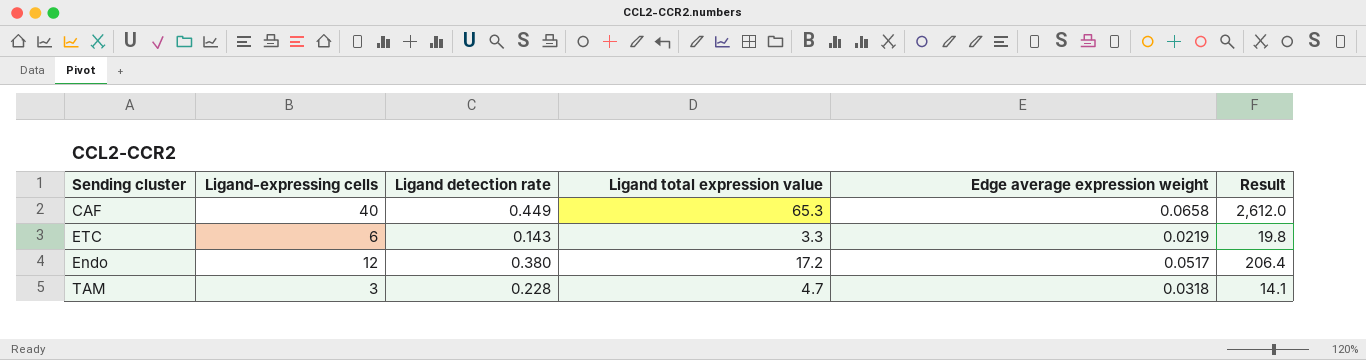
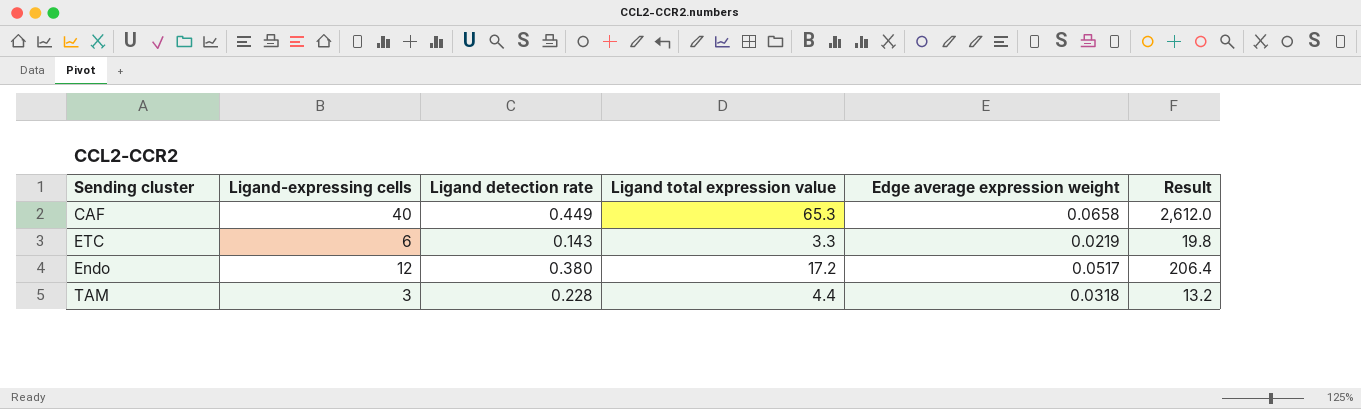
TAM | Ligand total expression value: 4.7 -> 4.4
TAM | Result: 14.1 -> 13.2

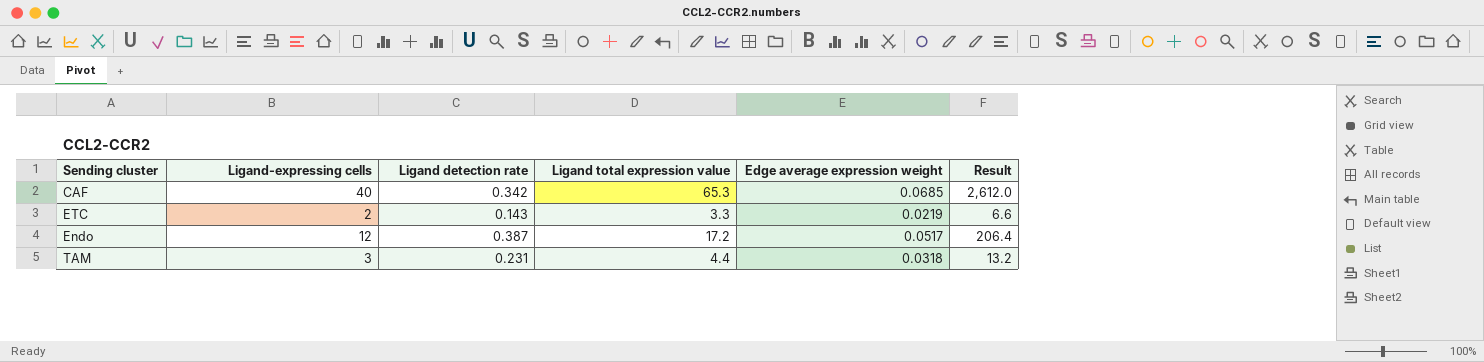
CAF | Ligand detection rate: 0.449 -> 0.342
CAF | Edge average expression weight: 0.0658 -> 0.0685
ETC | Ligand-expressing cells: 6 -> 2
ETC | Result: 19.8 -> 6.6
Endo | Ligand detection rate: 0.380 -> 0.387
TAM | Ligand detection rate: 0.228 -> 0.231

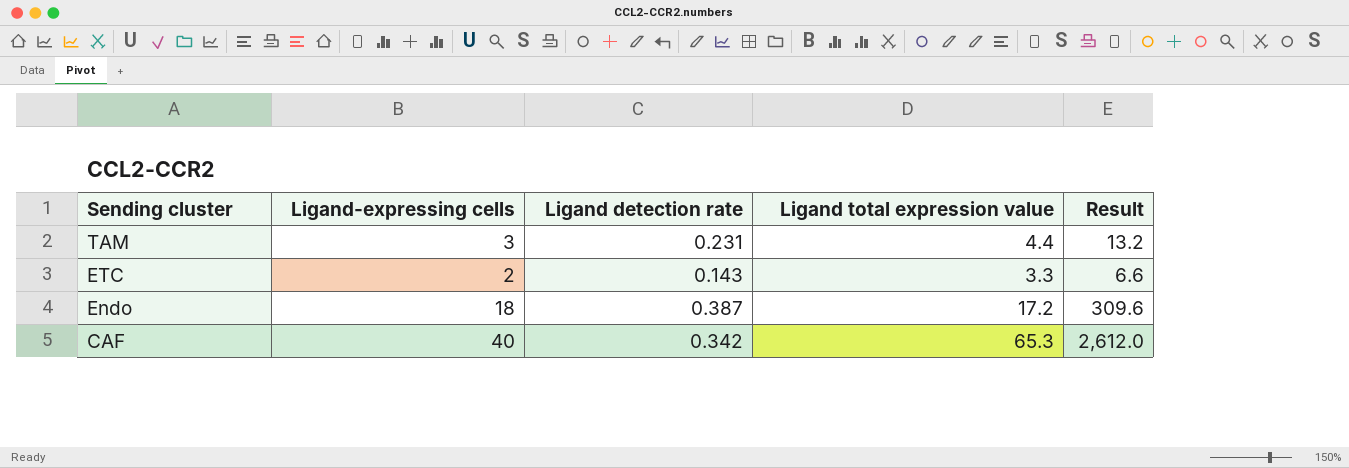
row order: none -> Sending cluster descending
column Edge average expression weight | position: 5 -> none
Endo | Ligand-expressing cells: 12 -> 18
Endo | Result: 206.4 -> 309.6

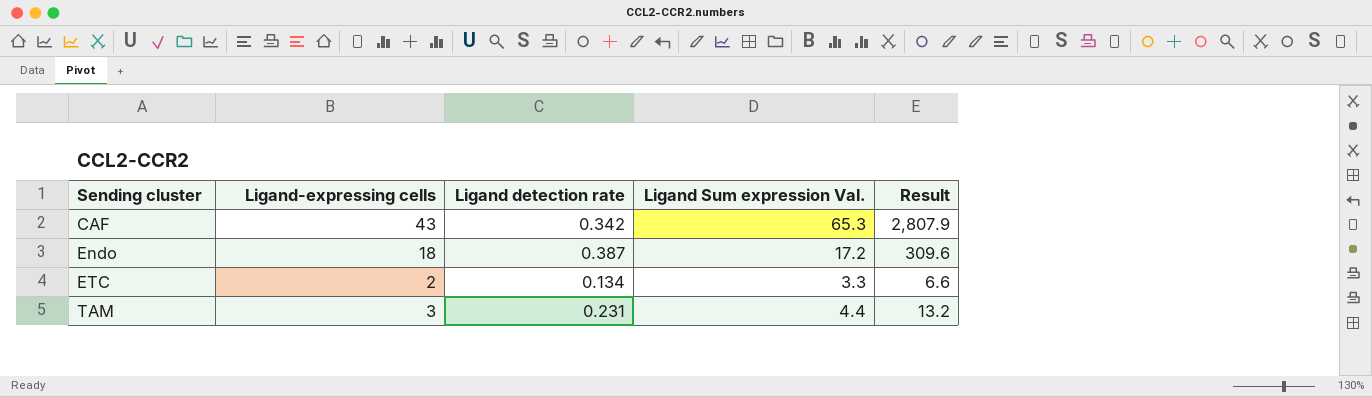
row order: Sending cluster descending -> Sending cluster ascending
column name: Ligand total expression value -> Ligand Sum expression Val.
CAF | Ligand-expressing cells: 40 -> 43
CAF | Result: 2,612.0 -> 2,807.9
ETC | Ligand detection rate: 0.143 -> 0.134

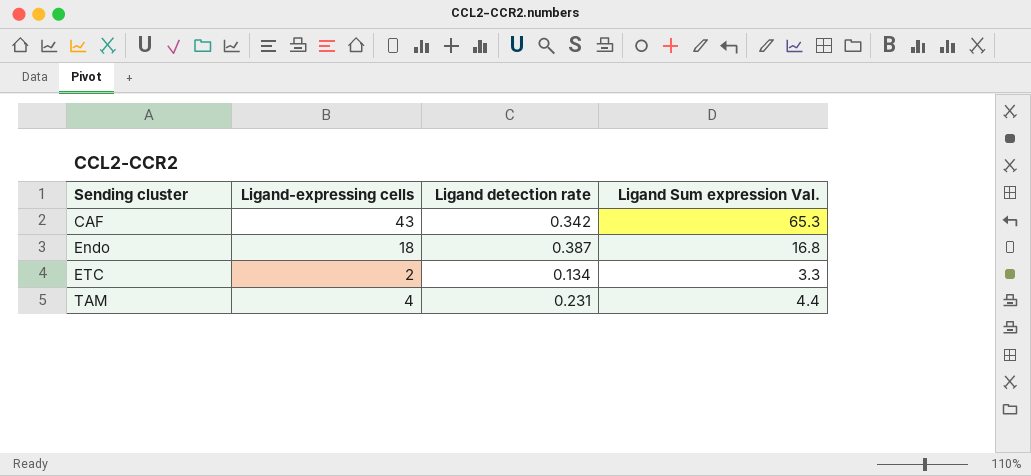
column Result | formula: [Ligand-expressing cells] * [Ligand Sum expression Val.] -> none
Endo | Ligand Sum expression Val.: 17.2 -> 16.8
TAM | Ligand-expressing cells: 3 -> 4

